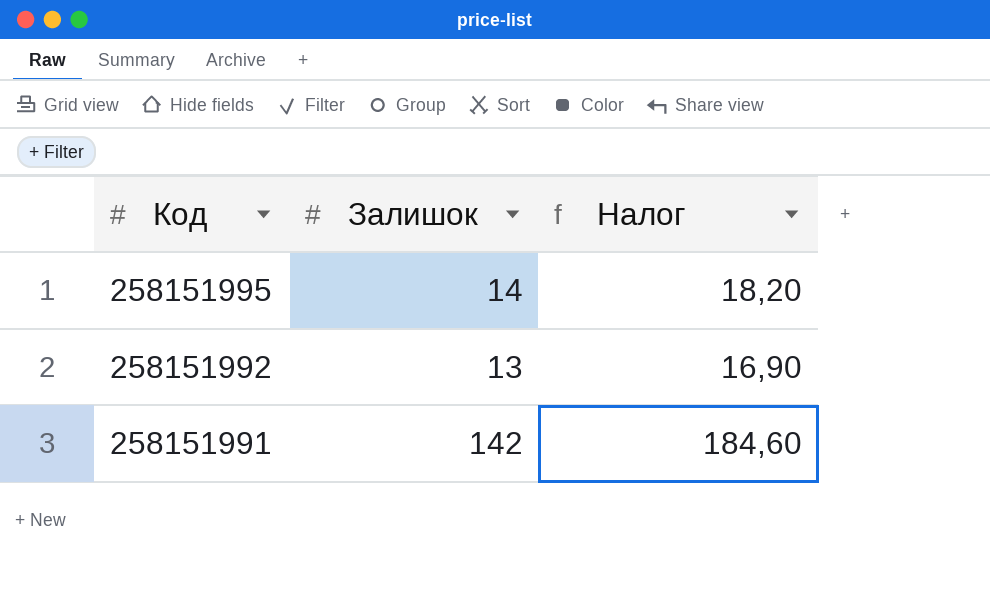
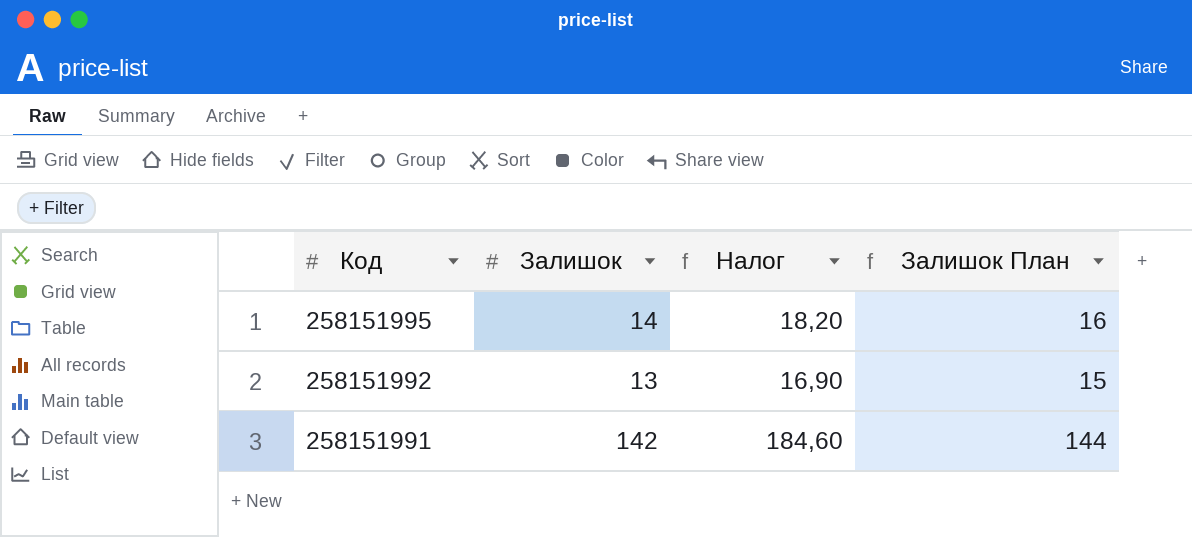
column Залишок План | formula: none -> [Залишок] + 2

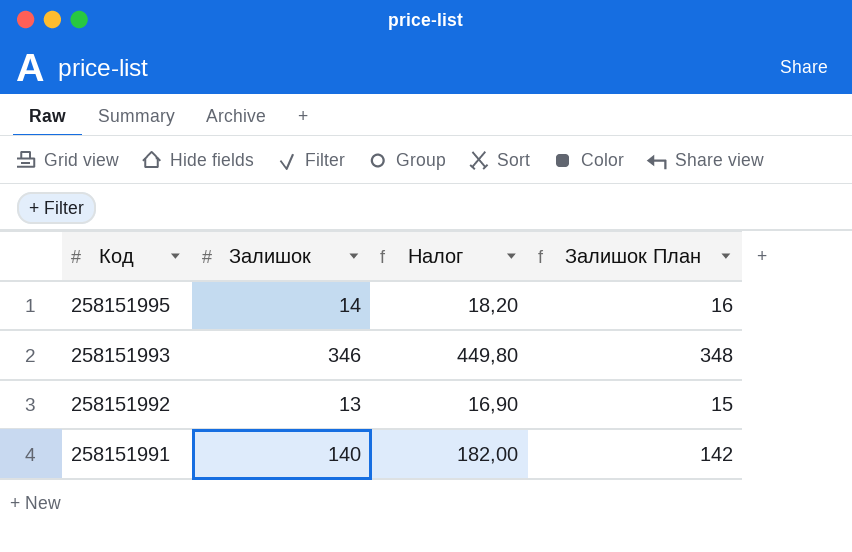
row 258151993: none -> 346 | 449,80 | 348
258151991 | Залишок: 142 -> 140
258151991 | Налог: 184,60 -> 182,00
258151991 | Залишок План: 144 -> 142

